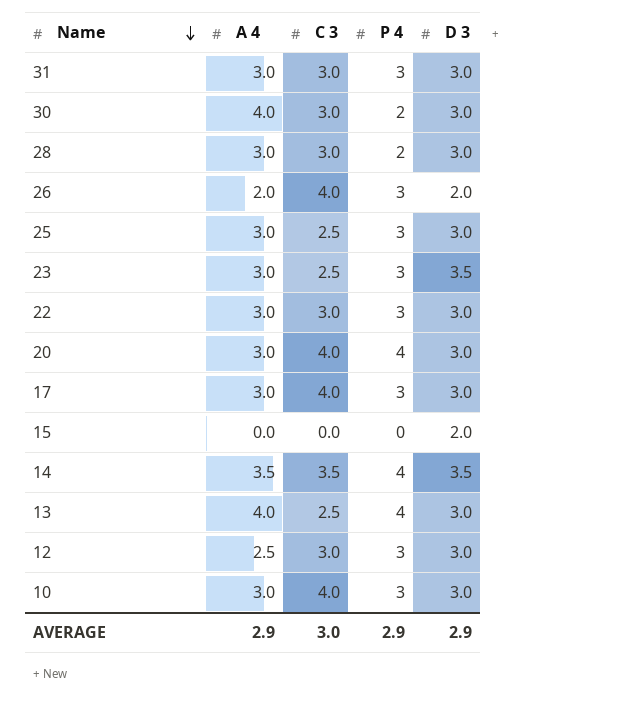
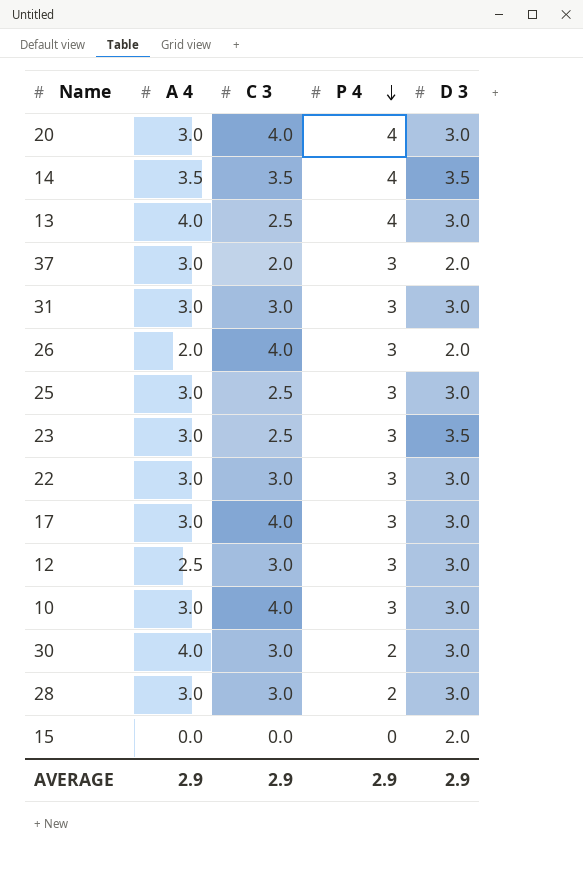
row order: Name descending -> P 4 descending
row 37: none -> 3.0 | 2.0 | 3 | 2.0
AVERAGE | C 3: 3.0 -> 2.9

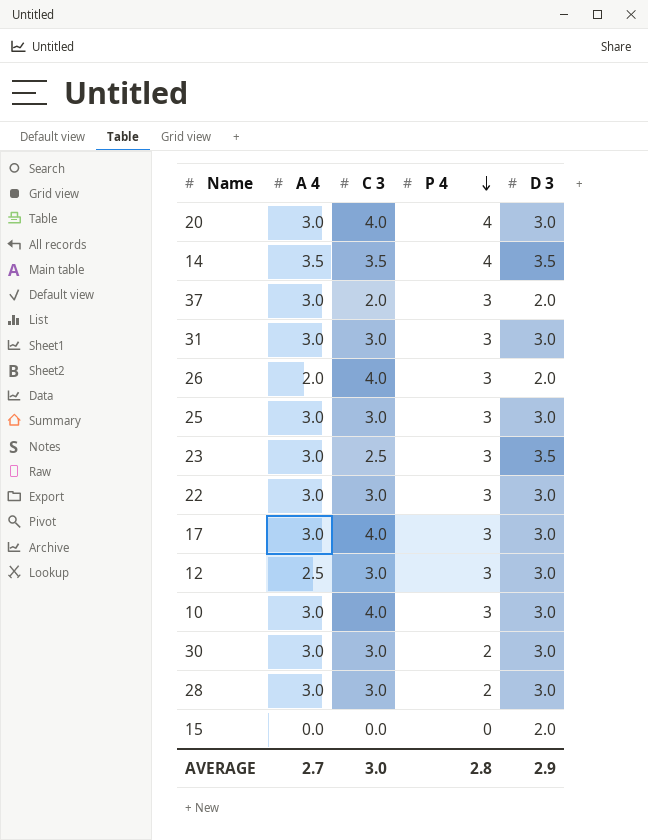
row 13: 4.0 | 2.5 | 4 | 3.0 -> none
25 | C 3: 2.5 -> 3.0
30 | A 4: 4.0 -> 3.0
AVERAGE | A 4: 2.9 -> 2.7
AVERAGE | C 3: 2.9 -> 3.0
AVERAGE | P 4: 2.9 -> 2.8

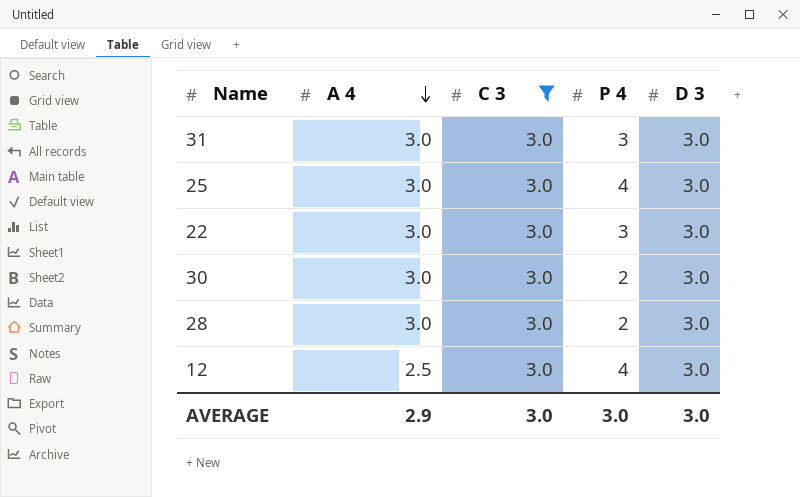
filter: none -> C 3 = 3.0
row order: P 4 descending -> A 4 descending
25 | P 4: 3 -> 4
12 | P 4: 3 -> 4
AVERAGE | A 4: 2.7 -> 2.9
AVERAGE | P 4: 2.8 -> 3.0
AVERAGE | D 3: 2.9 -> 3.0

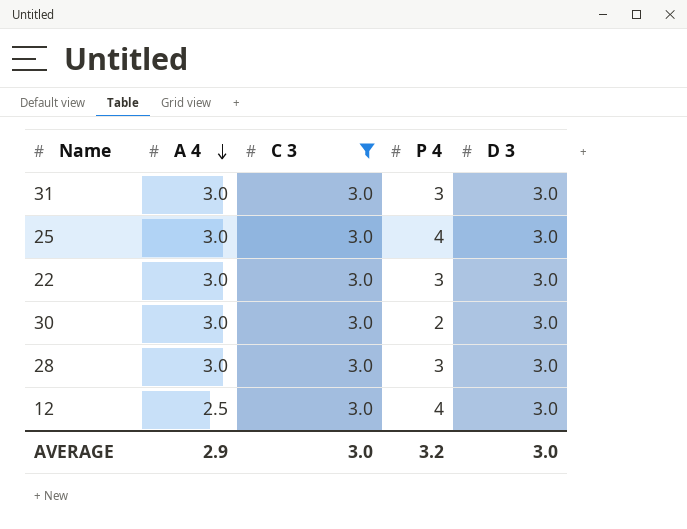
28 | P 4: 2 -> 3
AVERAGE | P 4: 3.0 -> 3.2

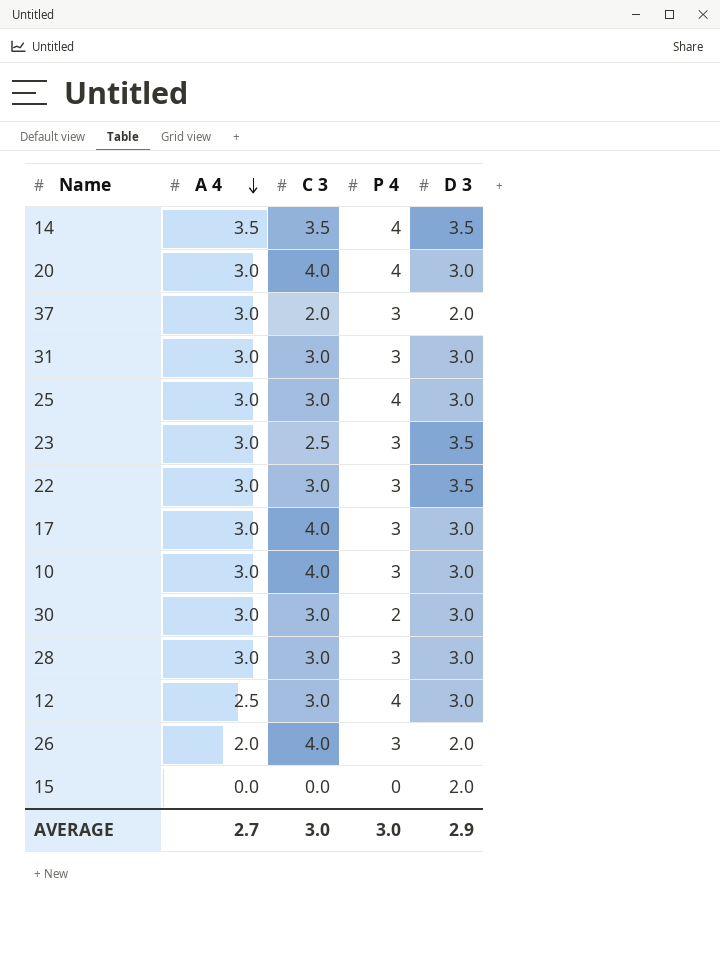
filter: C 3 = 3.0 -> none
22 | D 3: 3.0 -> 3.5
AVERAGE | A 4: 2.9 -> 2.7
AVERAGE | P 4: 3.2 -> 3.0
AVERAGE | D 3: 3.0 -> 2.9

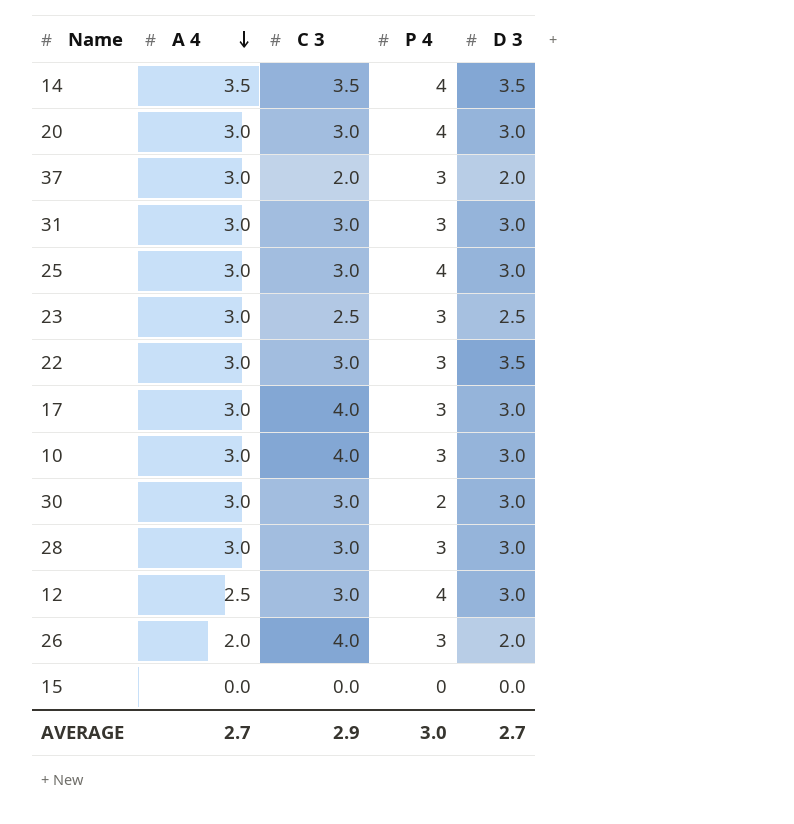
20 | C 3: 4.0 -> 3.0
23 | D 3: 3.5 -> 2.5
15 | D 3: 2.0 -> 0.0
AVERAGE | C 3: 3.0 -> 2.9
AVERAGE | D 3: 2.9 -> 2.7

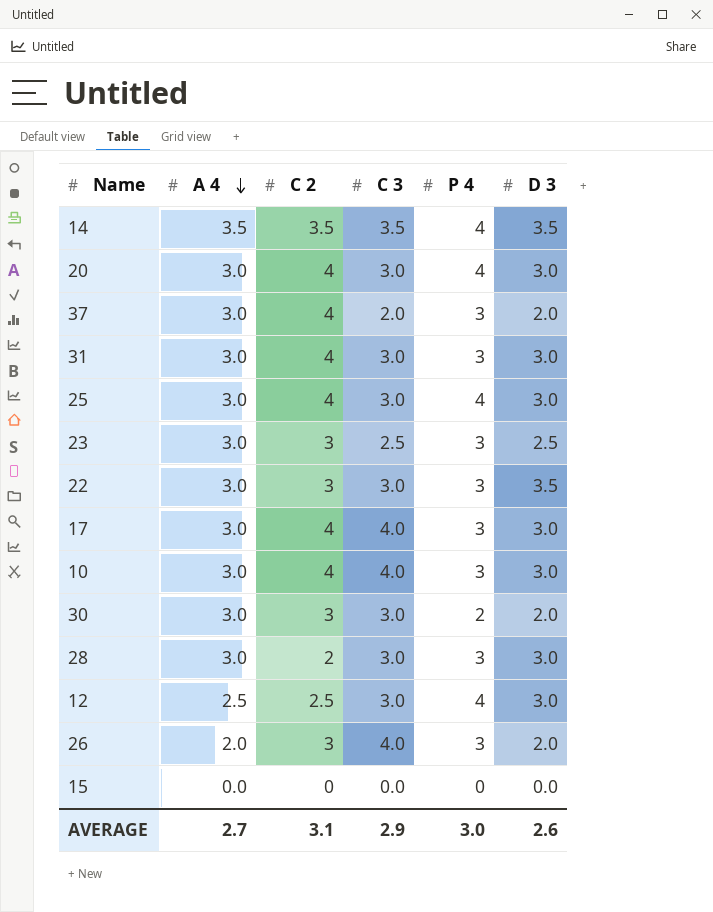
column C 2 | position: none -> 3
30 | D 3: 3.0 -> 2.0
AVERAGE | D 3: 2.7 -> 2.6

